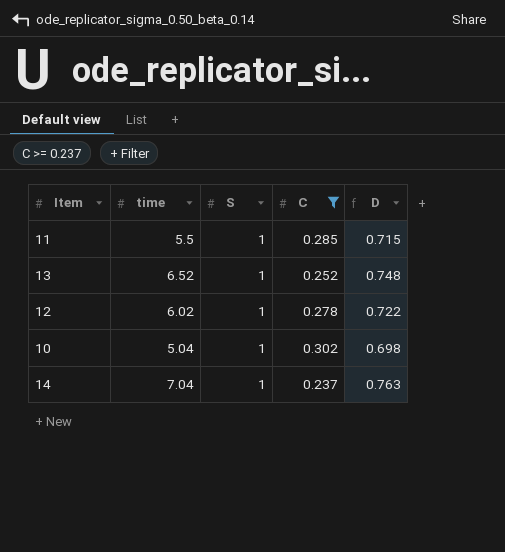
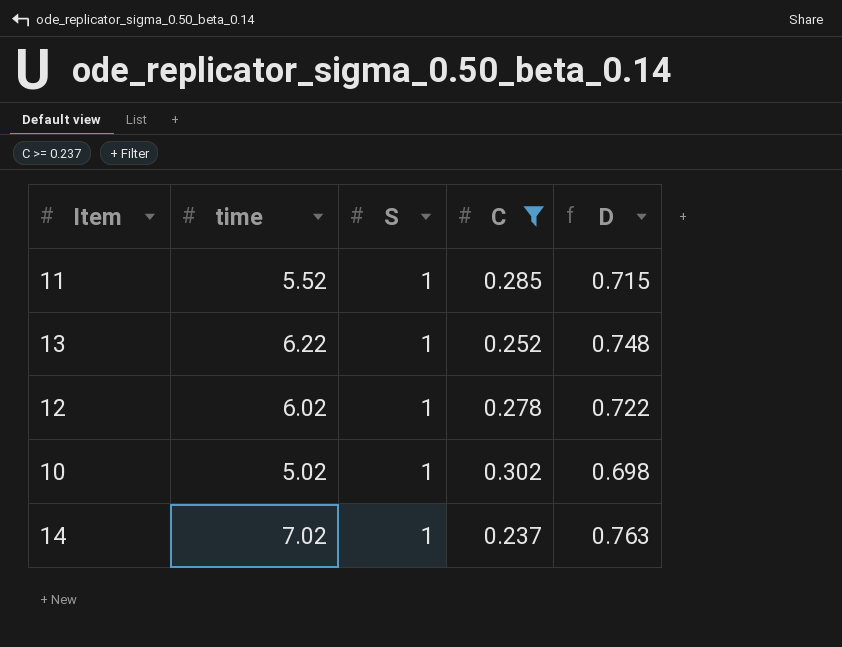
11 | time: 5.5 -> 5.52
13 | time: 6.52 -> 6.22
10 | time: 5.04 -> 5.02
14 | time: 7.04 -> 7.02

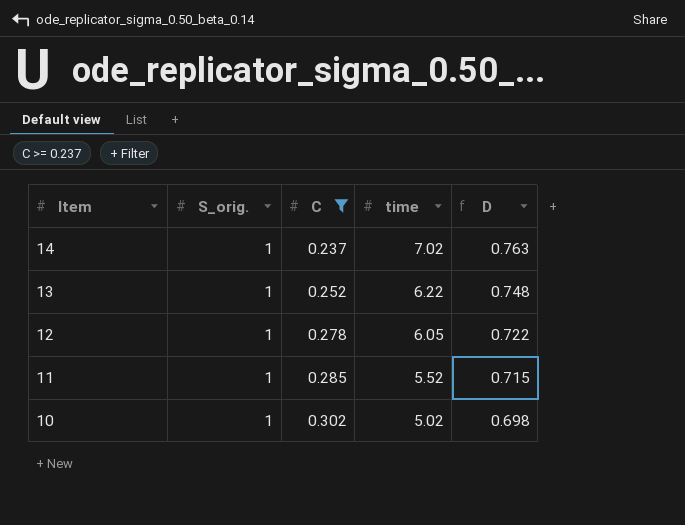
row order: none -> Item descending
column name: S -> S_orig.
column time | position: 2 -> 4
12 | time: 6.02 -> 6.05

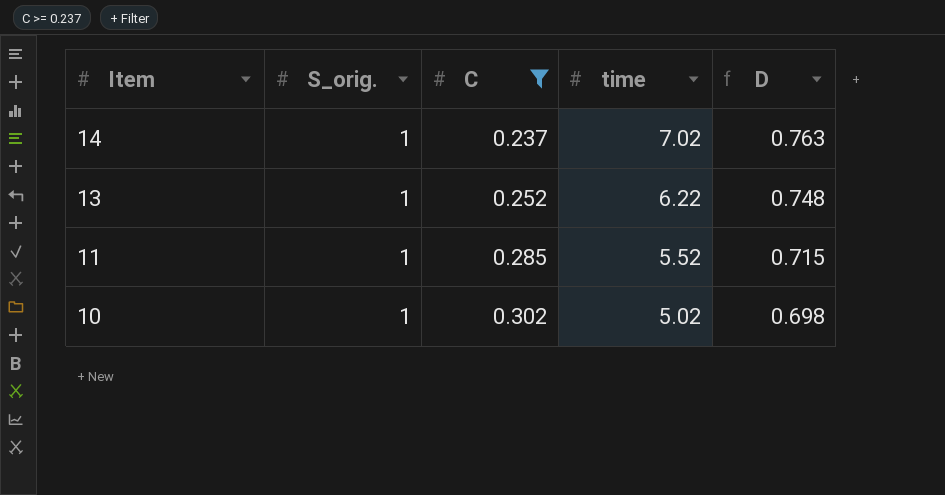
row 12: 1 | 0.278 | 6.05 | 0.722 -> none

